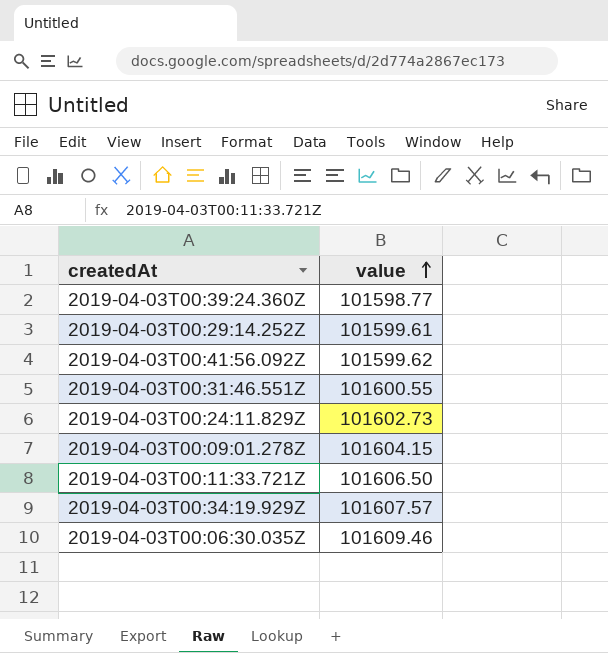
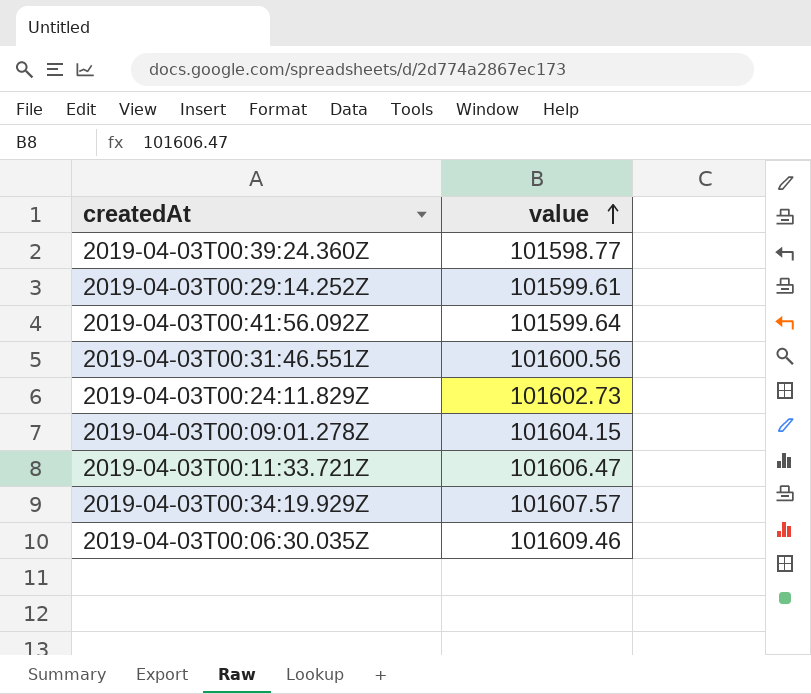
2019-04-03T00:41:56.092Z | value: 101599.62 -> 101599.64
2019-04-03T00:31:46.551Z | value: 101600.55 -> 101600.56
2019-04-03T00:11:33.721Z | value: 101606.50 -> 101606.47

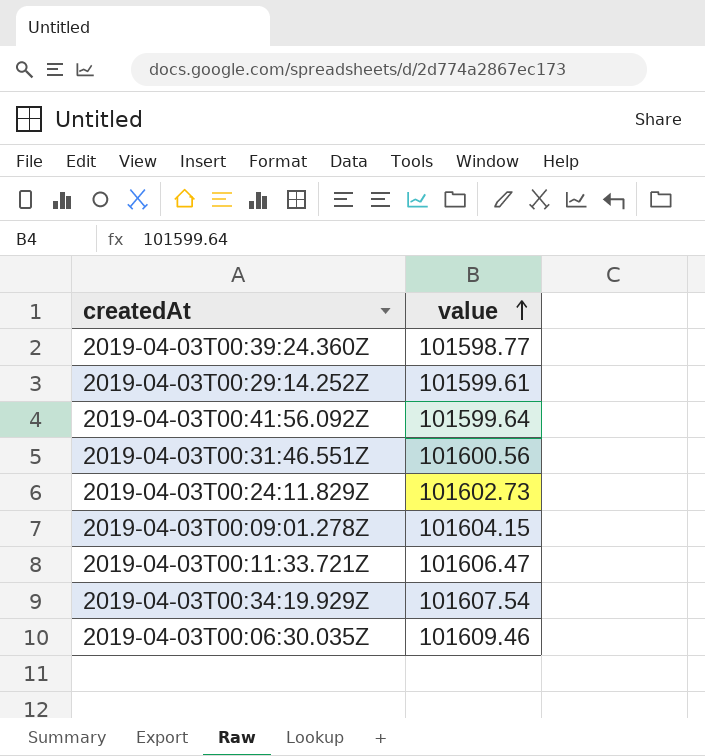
2019-04-03T00:34:19.929Z | value: 101607.57 -> 101607.54

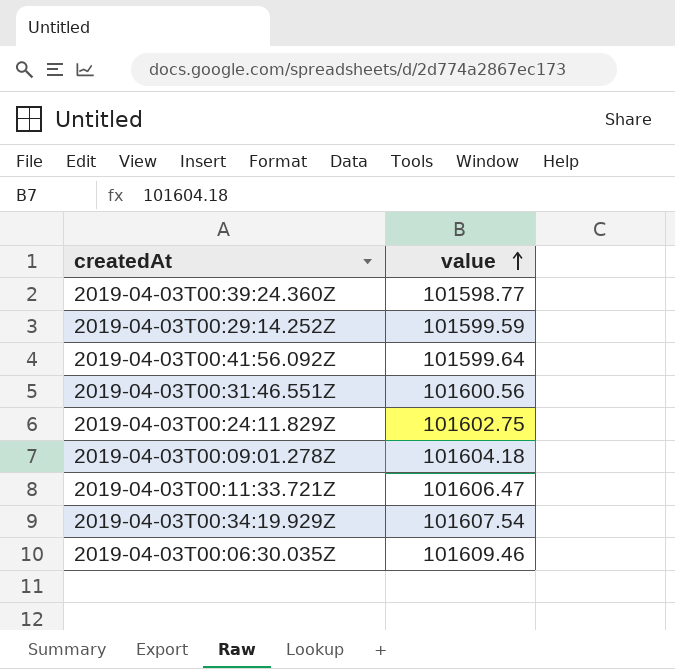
2019-04-03T00:29:14.252Z | value: 101599.61 -> 101599.59
2019-04-03T00:24:11.829Z | value: 101602.73 -> 101602.75
2019-04-03T00:09:01.278Z | value: 101604.15 -> 101604.18

